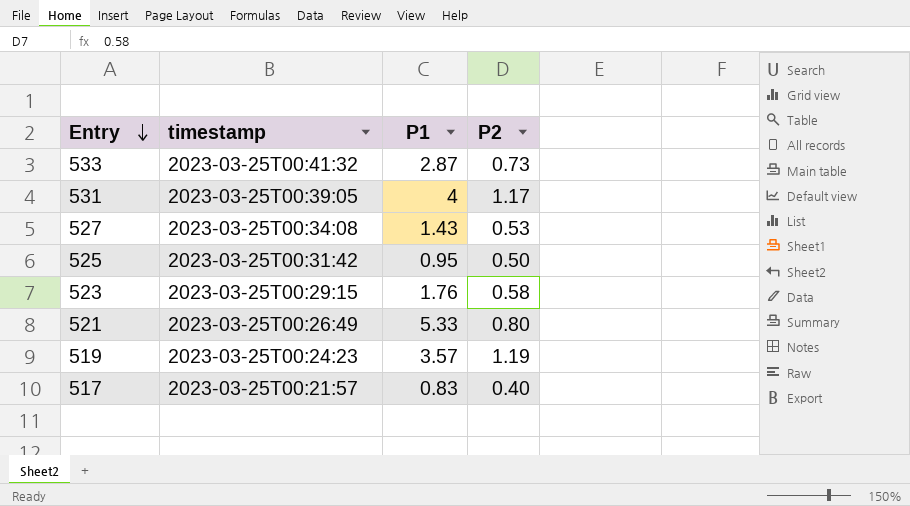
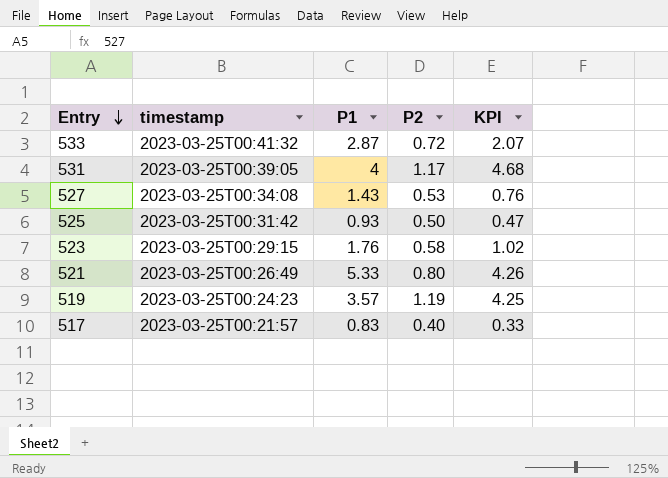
column KPI | formula: none -> [P1] * [P2]
533 | P2: 0.73 -> 0.72
525 | P1: 0.95 -> 0.93

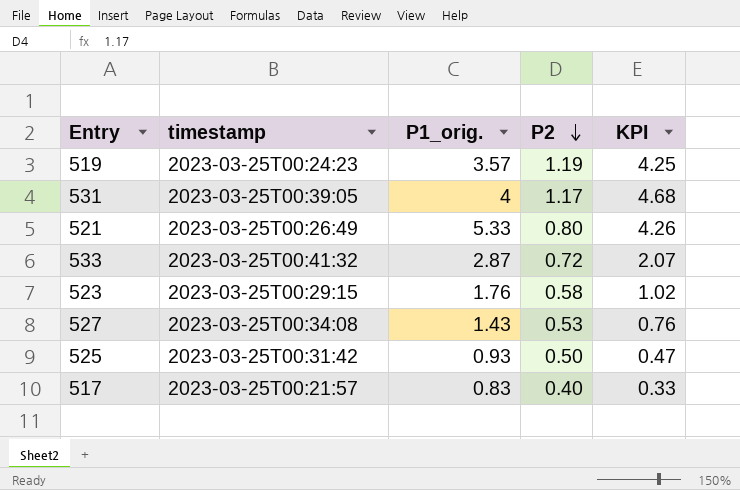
row order: Entry descending -> P2 descending
column name: P1 -> P1_orig.

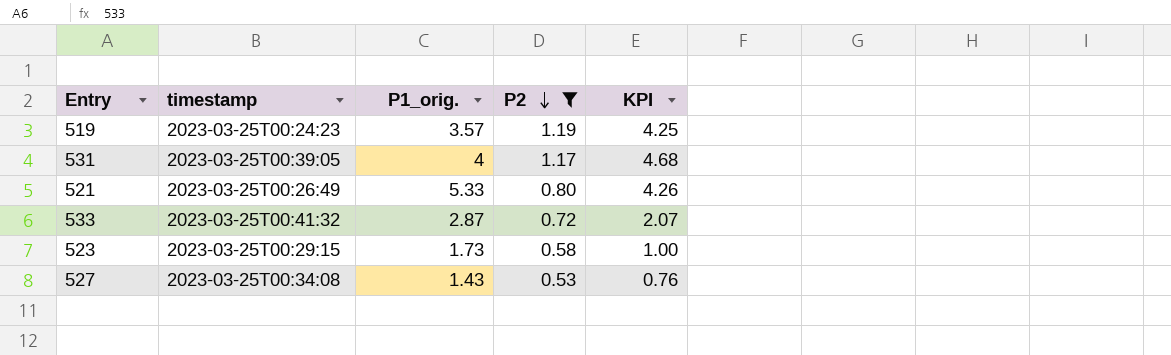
filter: none -> P2 >= 0.53
523 | P1_orig.: 1.76 -> 1.73
523 | KPI: 1.02 -> 1.00

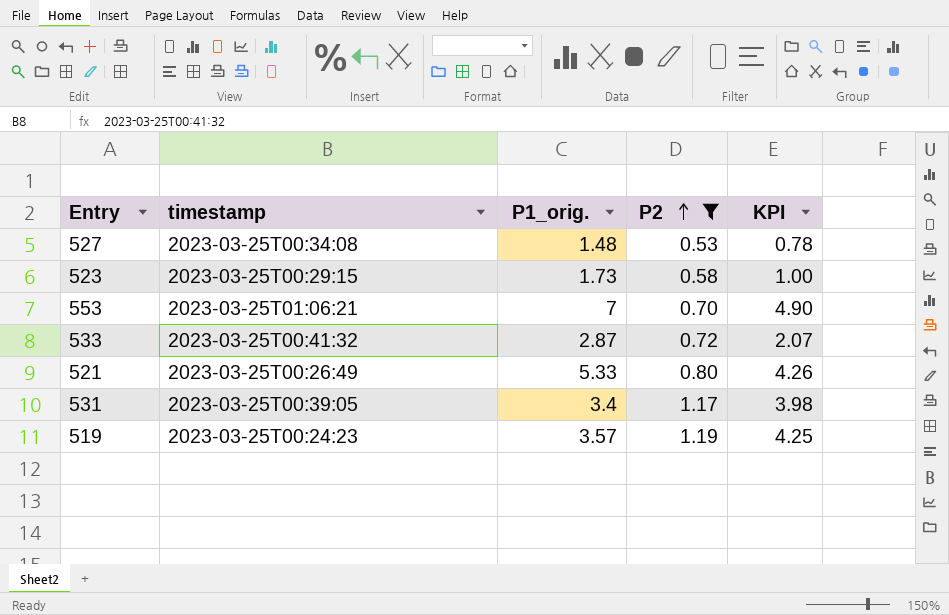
row order: P2 descending -> P2 ascending
527 | P1_orig.: 1.43 -> 1.48
527 | KPI: 0.76 -> 0.78
row 553: none -> 2023-03-25T01:06:21 | 7 | 0.70 | 4.90
531 | P1_orig.: 4 -> 3.4
531 | KPI: 4.68 -> 3.98

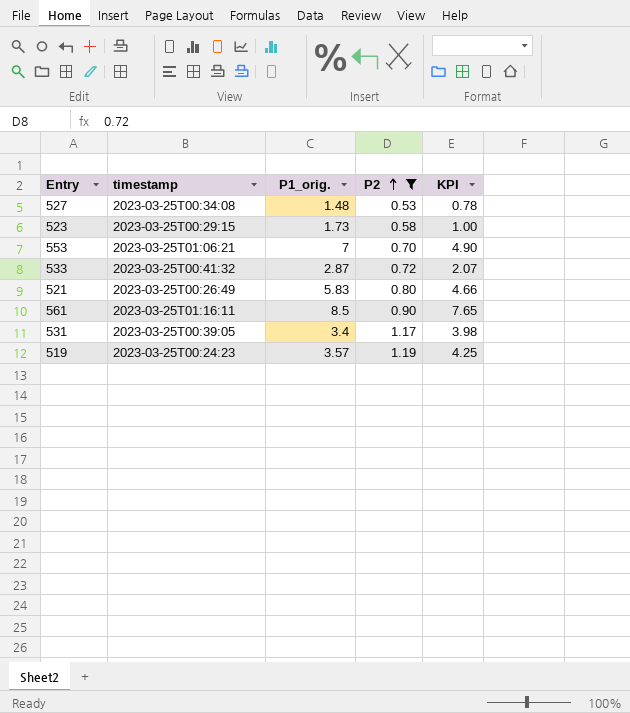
521 | P1_orig.: 5.33 -> 5.83
521 | KPI: 4.26 -> 4.66
row 561: none -> 2023-03-25T01:16:11 | 8.5 | 0.90 | 7.65

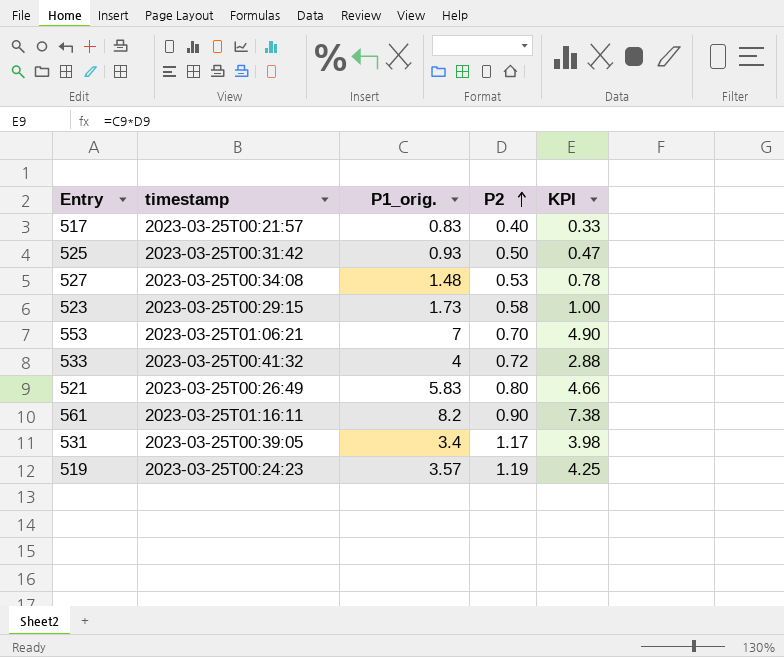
filter: P2 >= 0.53 -> none
533 | P1_orig.: 2.87 -> 4
533 | KPI: 2.07 -> 2.88
561 | P1_orig.: 8.5 -> 8.2
561 | KPI: 7.65 -> 7.38

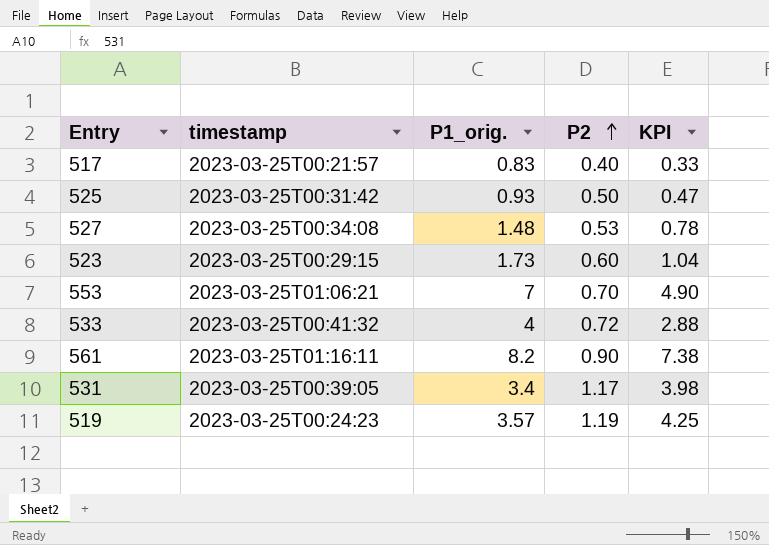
row 521: 2023-03-25T00:26:49 | 5.83 | 0.80 | 4.66 -> none
523 | P2: 0.58 -> 0.60
523 | KPI: 1.00 -> 1.04

